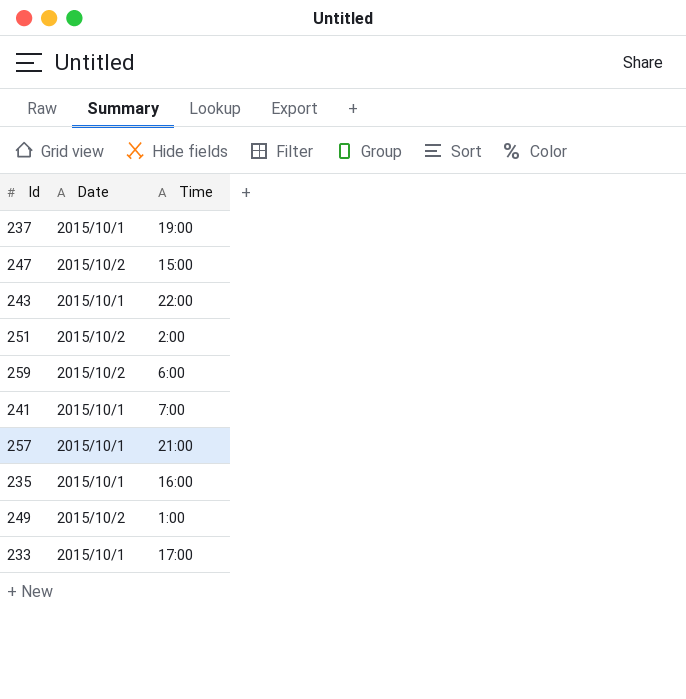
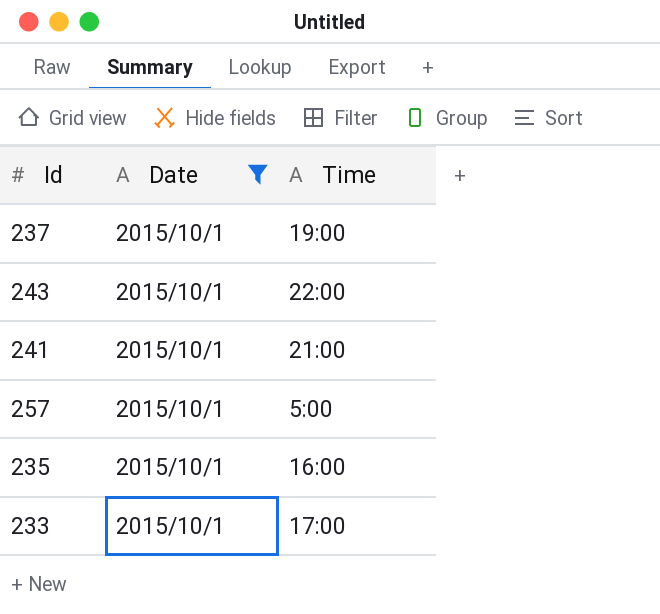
filter: none -> Date = 2015/10/1
241 | Time: 7:00 -> 21:00
257 | Time: 21:00 -> 5:00

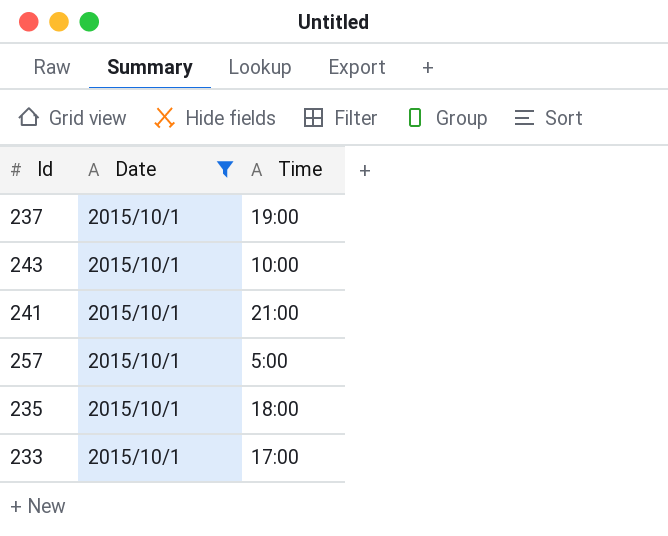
243 | Time: 22:00 -> 10:00
235 | Time: 16:00 -> 18:00

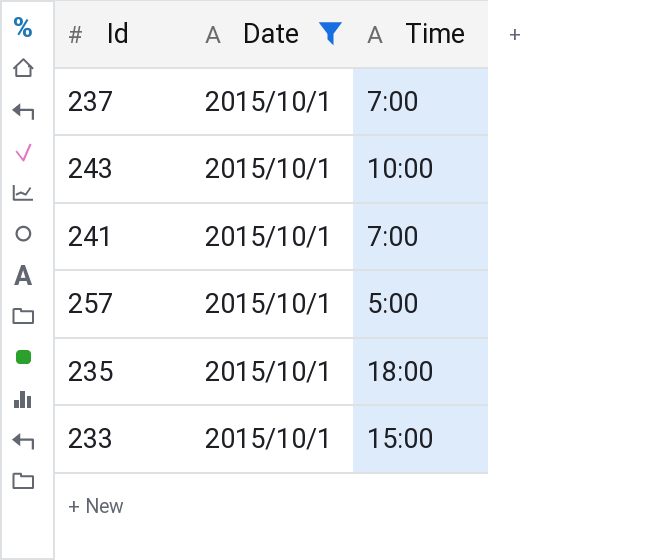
237 | Time: 19:00 -> 7:00
241 | Time: 21:00 -> 7:00
233 | Time: 17:00 -> 15:00

